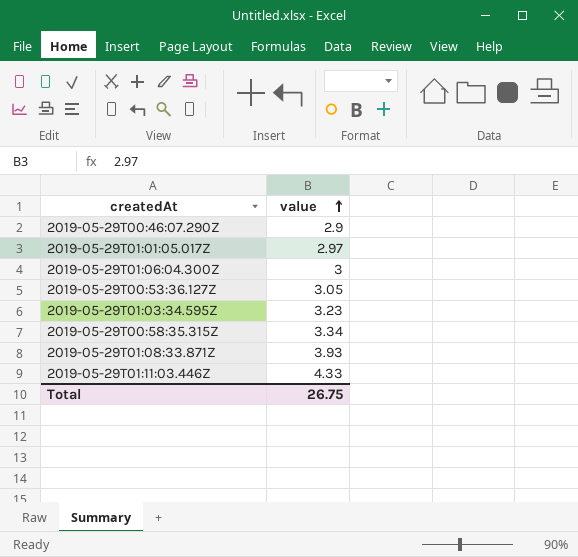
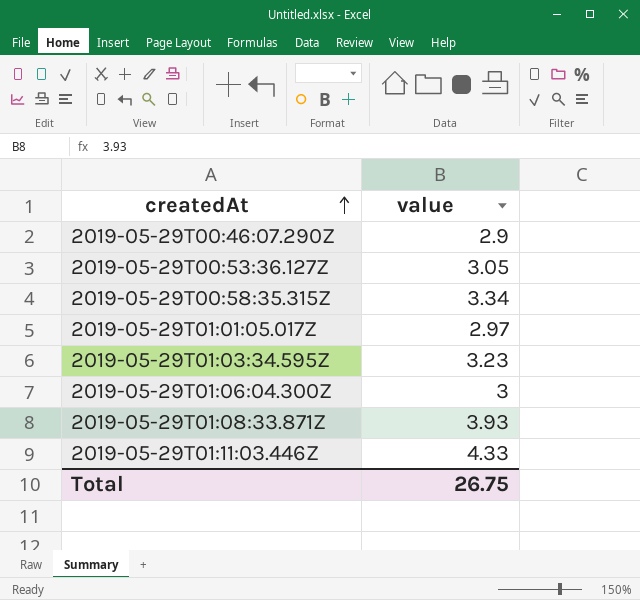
row order: value ascending -> createdAt ascending

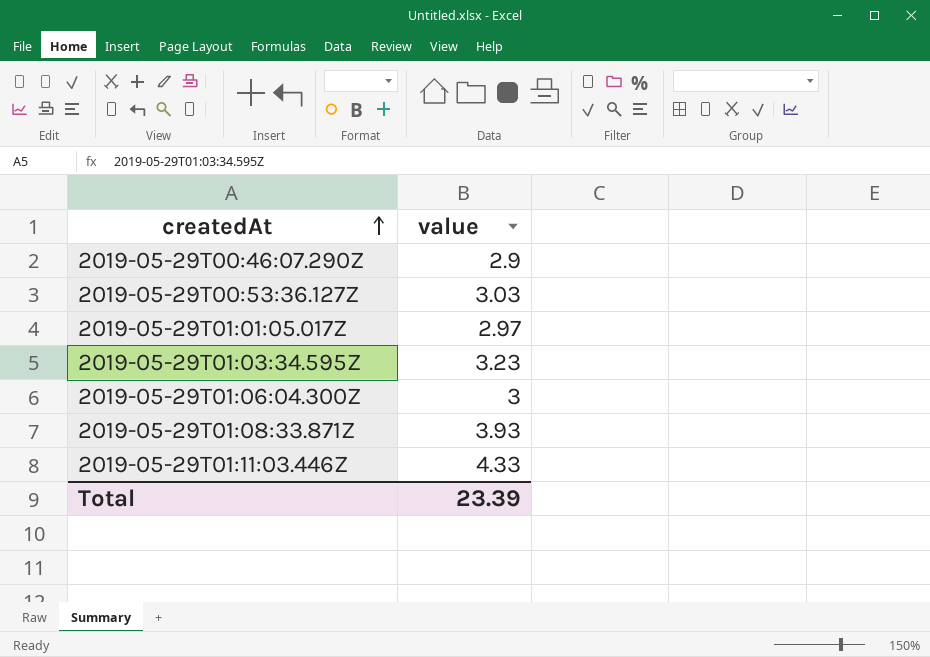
row 2019-05-29T00:58:35.315Z: 3.34 -> none
2019-05-29T00:53:36.127Z | value: 3.05 -> 3.03
Total | value: 26.75 -> 23.39

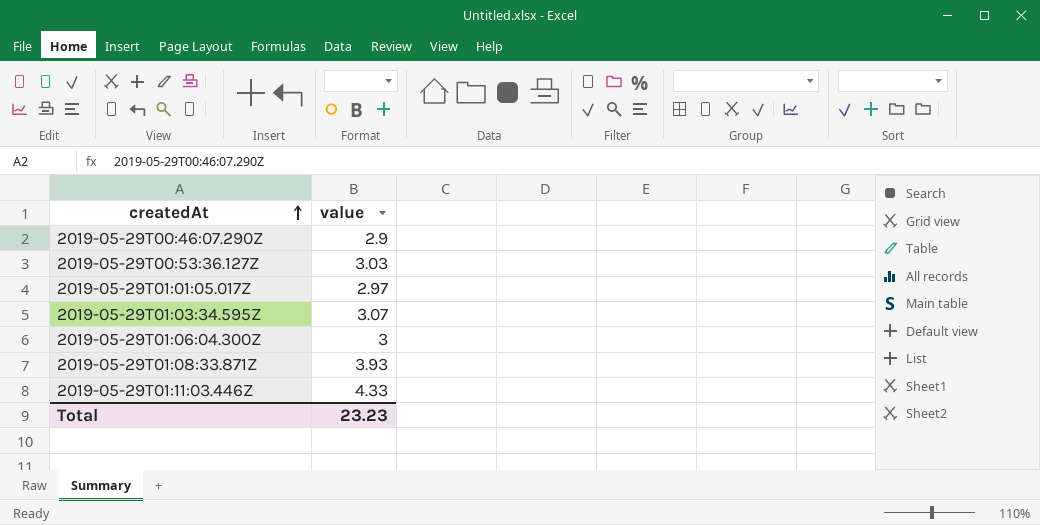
2019-05-29T01:03:34.595Z | value: 3.23 -> 3.07
Total | value: 23.39 -> 23.23

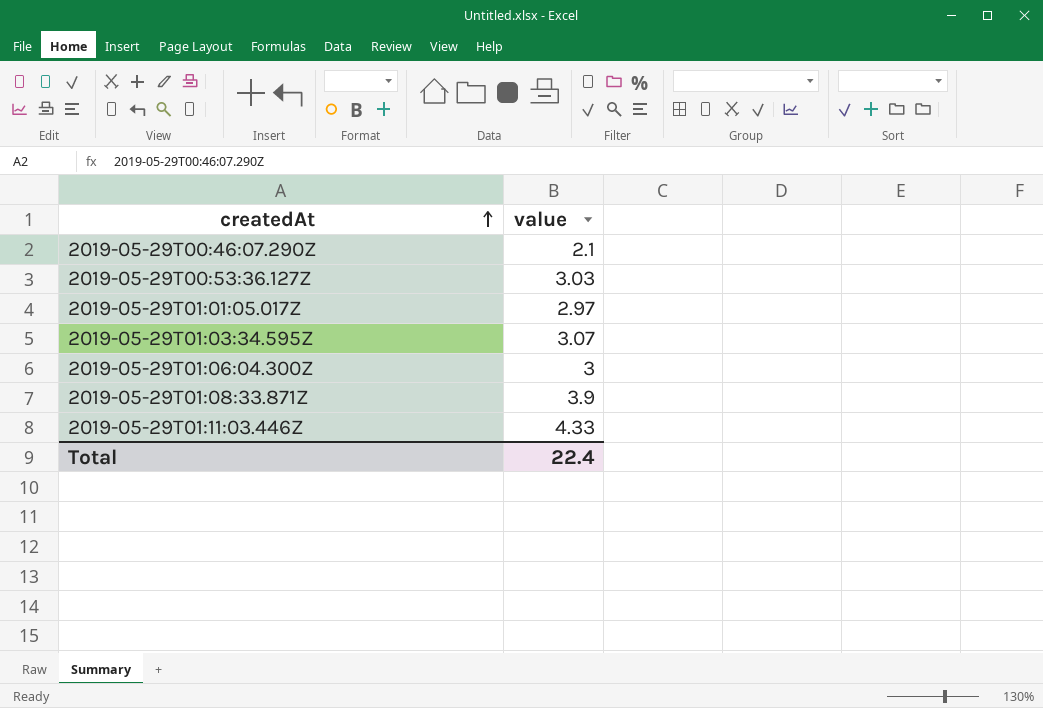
2019-05-29T00:46:07.290Z | value: 2.9 -> 2.1
2019-05-29T01:08:33.871Z | value: 3.93 -> 3.9
Total | value: 23.23 -> 22.4

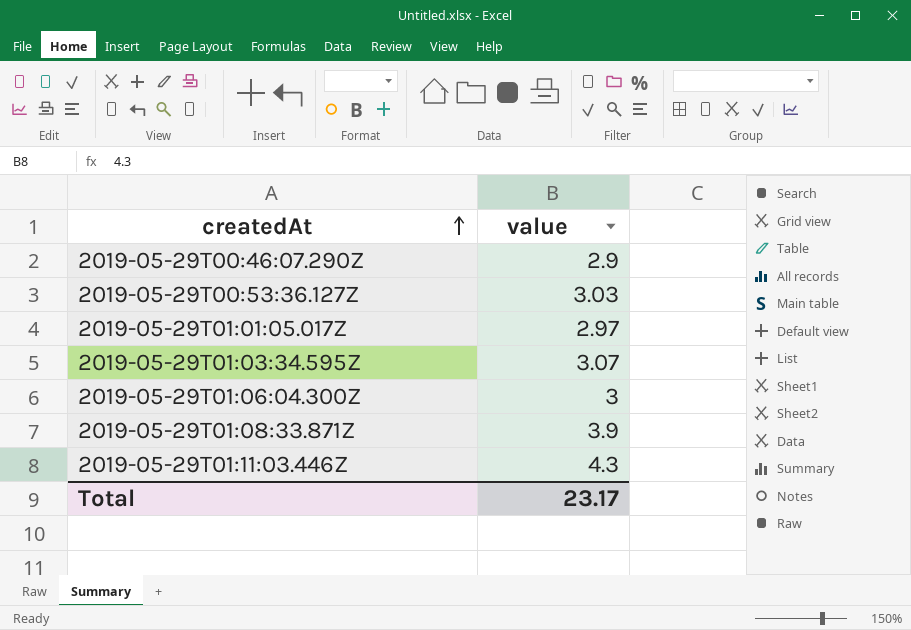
2019-05-29T00:46:07.290Z | value: 2.1 -> 2.9
2019-05-29T01:11:03.446Z | value: 4.33 -> 4.3
Total | value: 22.4 -> 23.17

